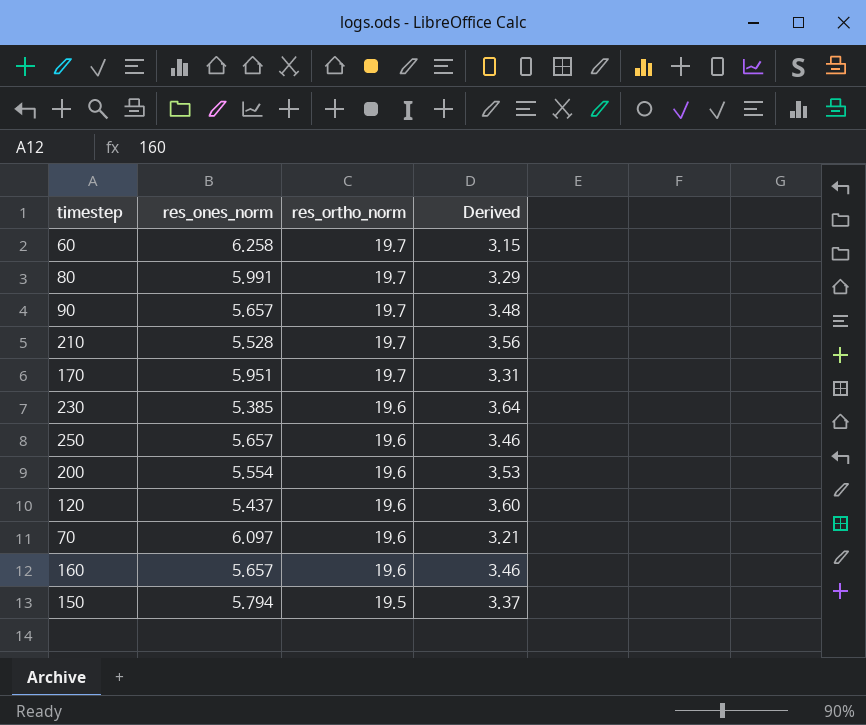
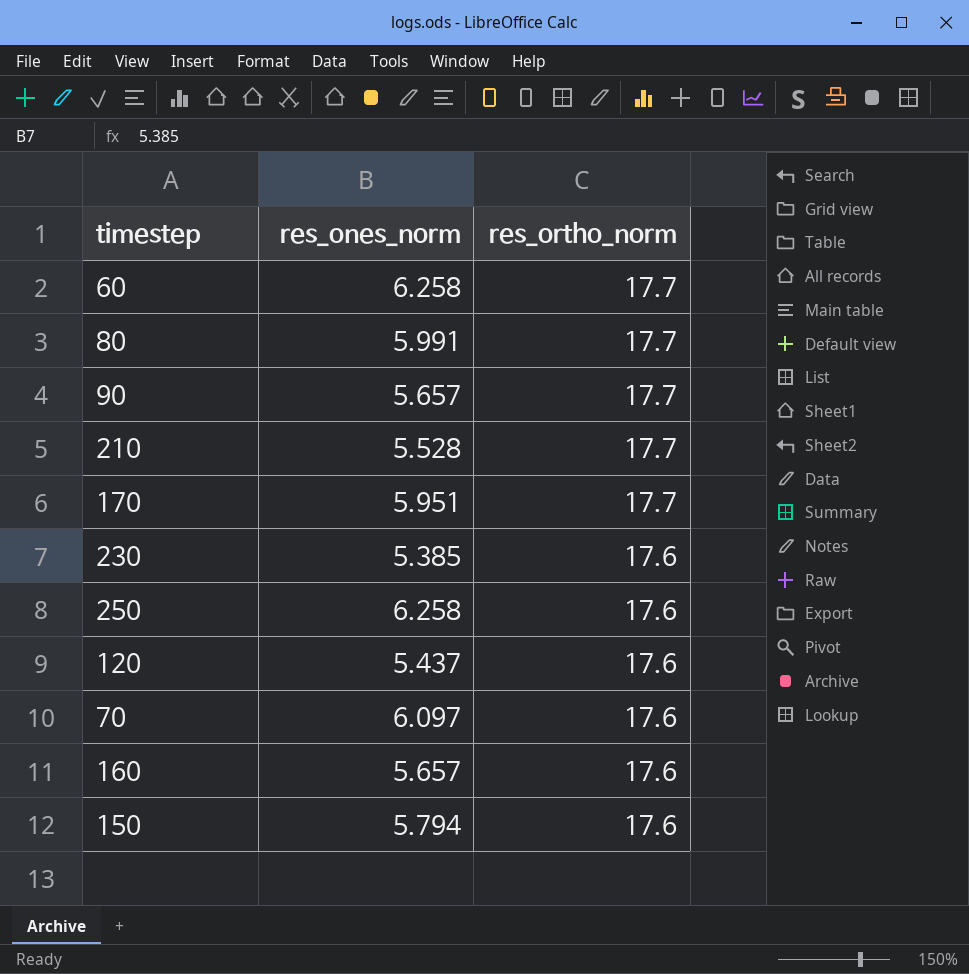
column Derived | formula: [res_ortho_norm] / [res_ones_norm] -> none
row 200: 5.554 | 19.6 | 3.53 -> none
60 | res_ortho_norm: 19.7 -> 17.7
80 | res_ortho_norm: 19.7 -> 17.7
90 | res_ortho_norm: 19.7 -> 17.7
210 | res_ortho_norm: 19.7 -> 17.7
170 | res_ortho_norm: 19.7 -> 17.7
230 | res_ortho_norm: 19.6 -> 17.6
250 | res_ones_norm: 5.657 -> 6.258
250 | res_ortho_norm: 19.6 -> 17.6
120 | res_ortho_norm: 19.6 -> 17.6
70 | res_ortho_norm: 19.6 -> 17.6
160 | res_ortho_norm: 19.6 -> 17.6
150 | res_ortho_norm: 19.5 -> 17.6

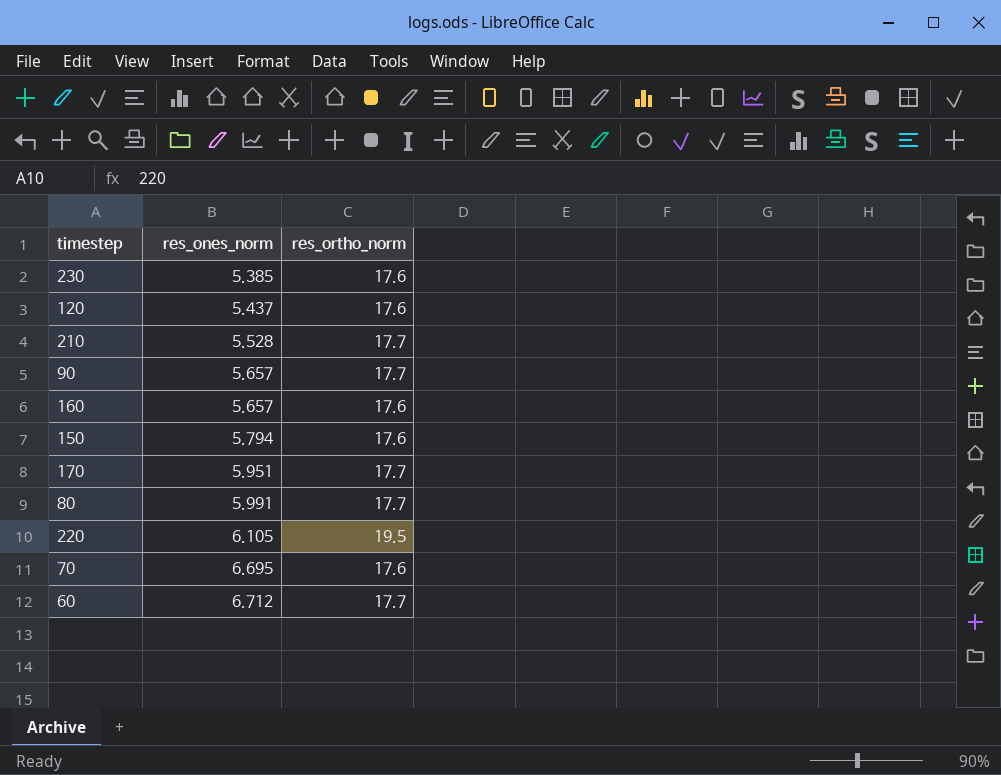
row order: res_ortho_norm descending -> res_ones_norm ascending
row 250: 6.258 | 17.6 -> none
row 220: none -> 6.105 | 19.5
70 | res_ones_norm: 6.097 -> 6.695
60 | res_ones_norm: 6.258 -> 6.712

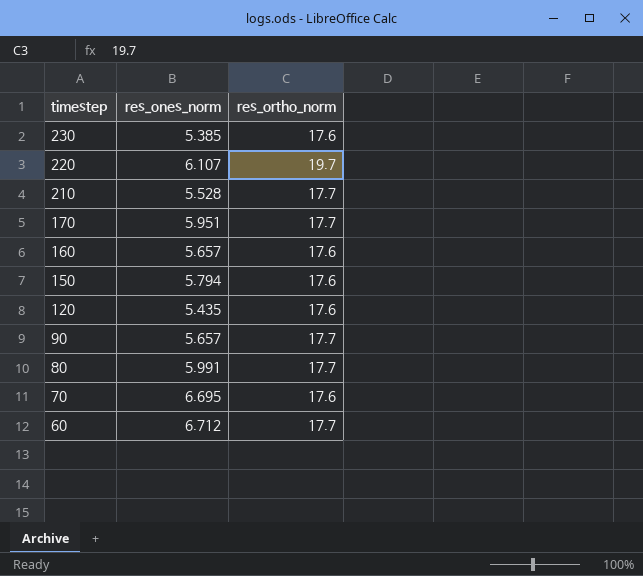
row order: res_ones_norm ascending -> timestep descending
220 | res_ones_norm: 6.105 -> 6.107
220 | res_ortho_norm: 19.5 -> 19.7
120 | res_ones_norm: 5.437 -> 5.435

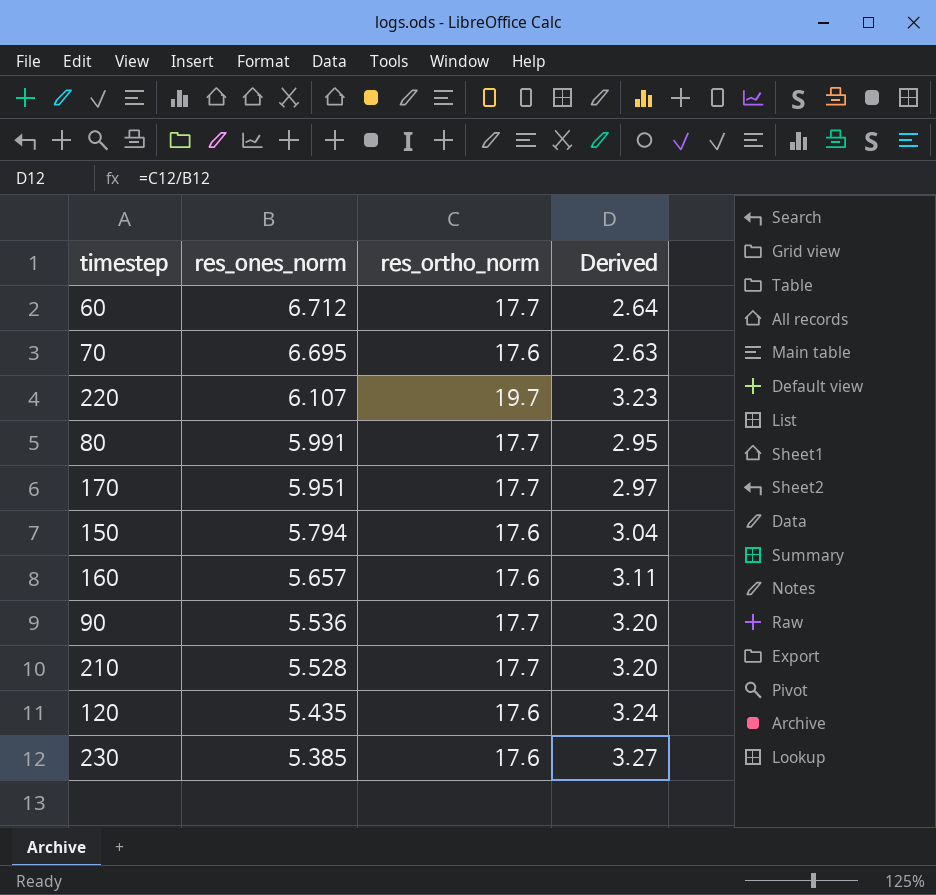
row order: timestep descending -> res_ones_norm descending
column Derived | formula: none -> [res_ortho_norm] / [res_ones_norm]
90 | res_ones_norm: 5.657 -> 5.536

